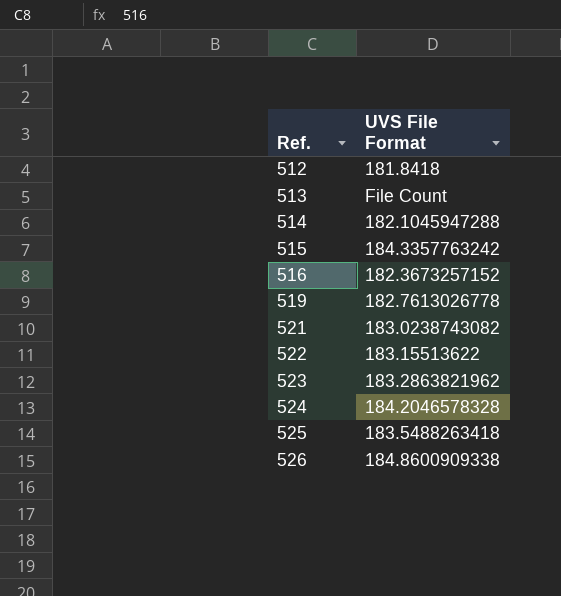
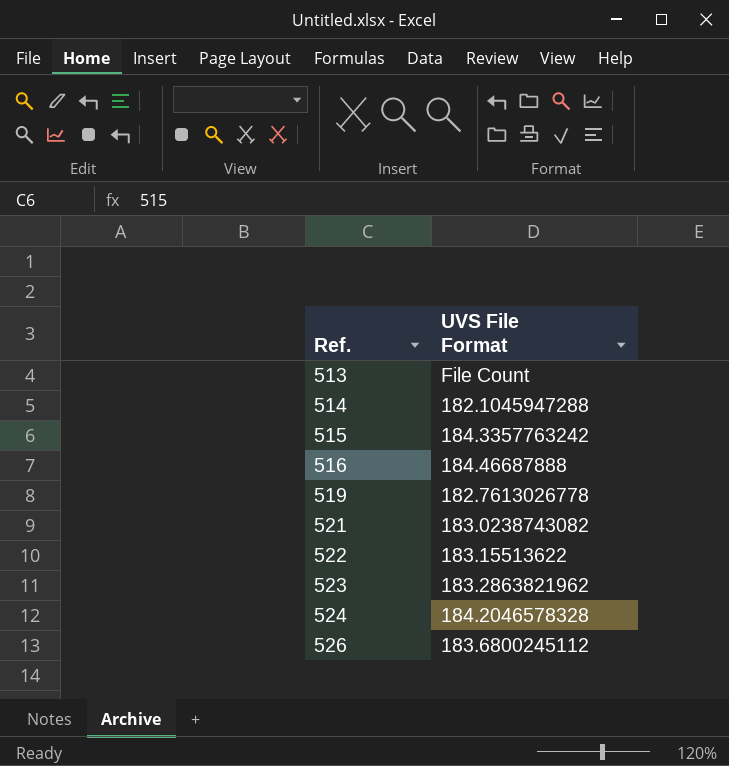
row 512: 181.8418 -> none
row 525: 183.5488263418 -> none
516 | UVS File Format: 182.3673257152 -> 184.46687888
526 | UVS File Format: 184.8600909338 -> 183.6800245112

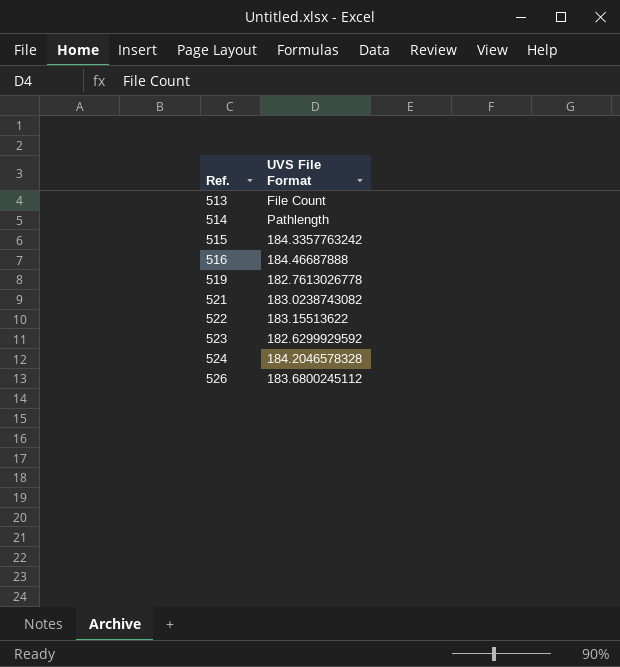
514 | UVS File Format: 182.1045947288 -> Pathlength
523 | UVS File Format: 183.2863821962 -> 182.6299929592

